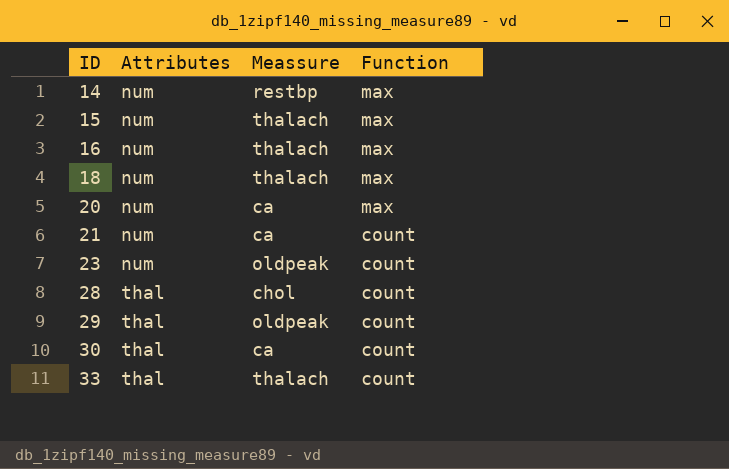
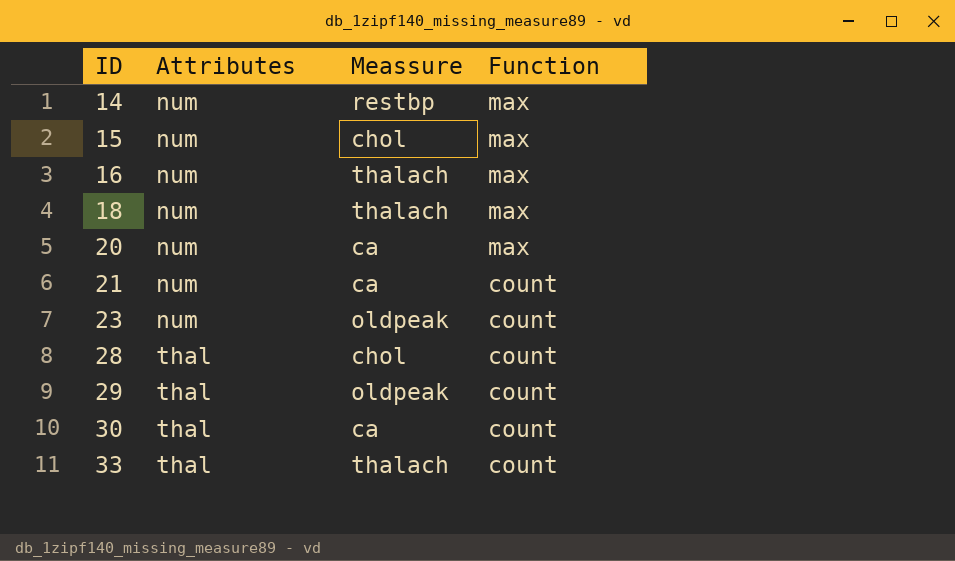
15 | Meassure: thalach -> chol

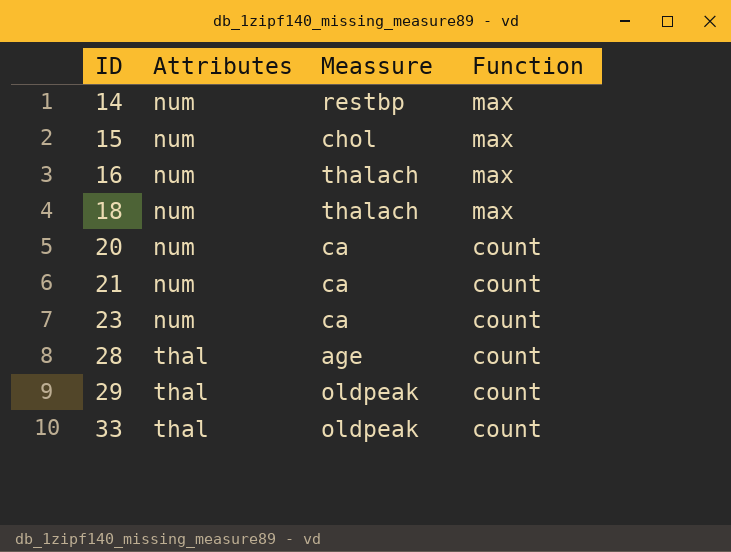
row 30: thal | ca | count -> none
20 | Function: max -> count
23 | Meassure: oldpeak -> ca
28 | Meassure: chol -> age
33 | Meassure: thalach -> oldpeak

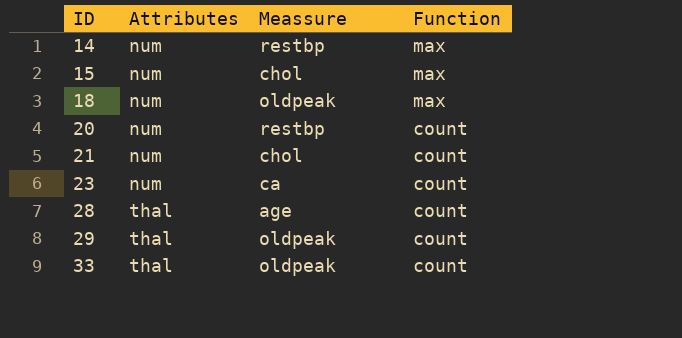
row 16: num | thalach | max -> none
18 | Meassure: thalach -> oldpeak
20 | Meassure: ca -> restbp
21 | Meassure: ca -> chol

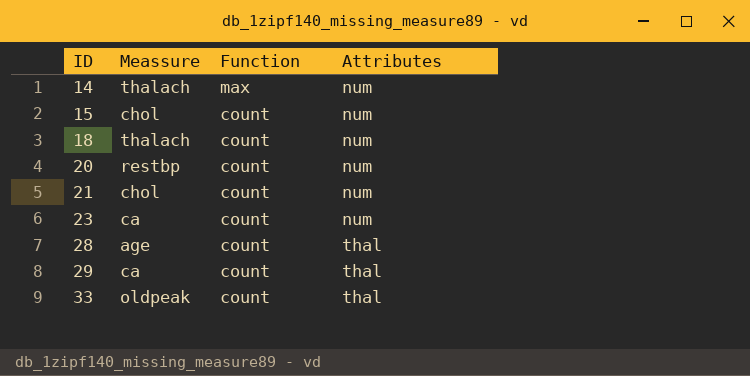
column Attributes | position: 2 -> 4
14 | Meassure: restbp -> thalach
15 | Function: max -> count
18 | Meassure: oldpeak -> thalach
18 | Function: max -> count
29 | Meassure: oldpeak -> ca

